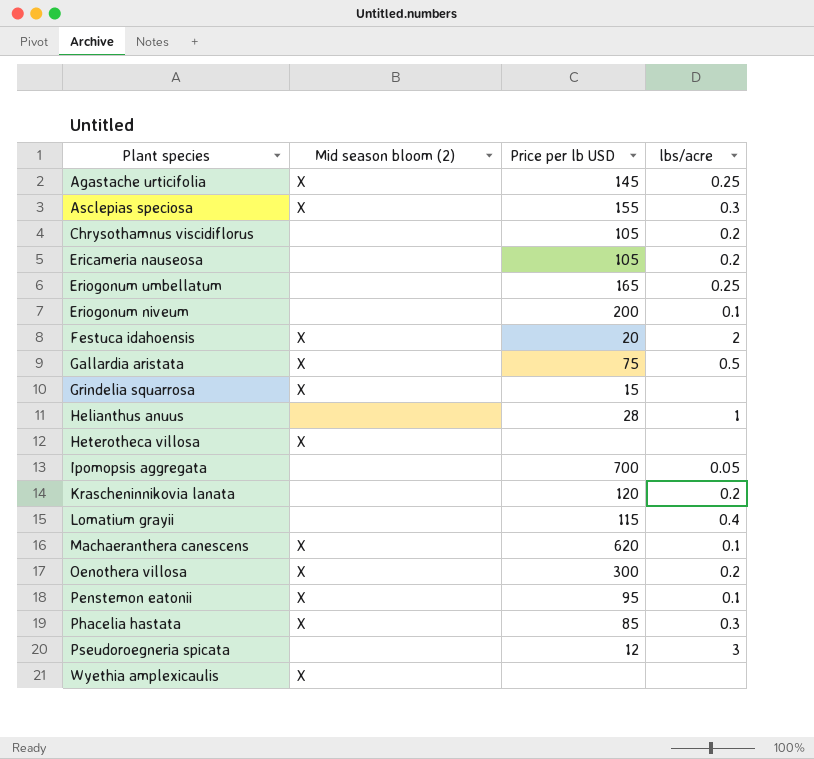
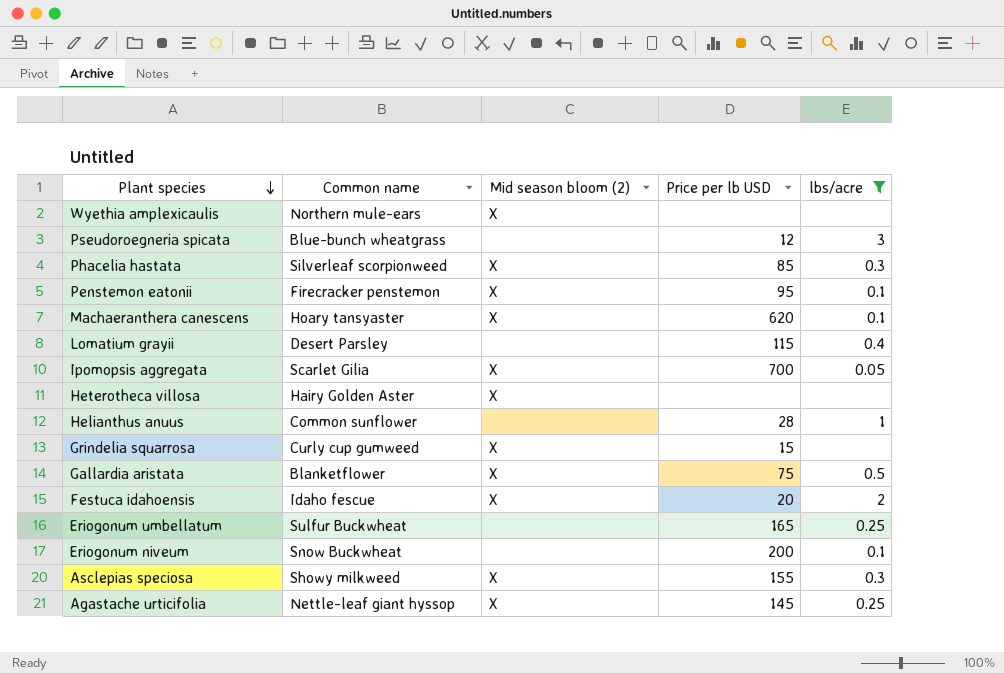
filter: none -> lbs/acre != 0.2
row order: none -> Plant species descending
column Common name | position: none -> 2
Ipomopsis aggregata | Mid season bloom (2): none -> X

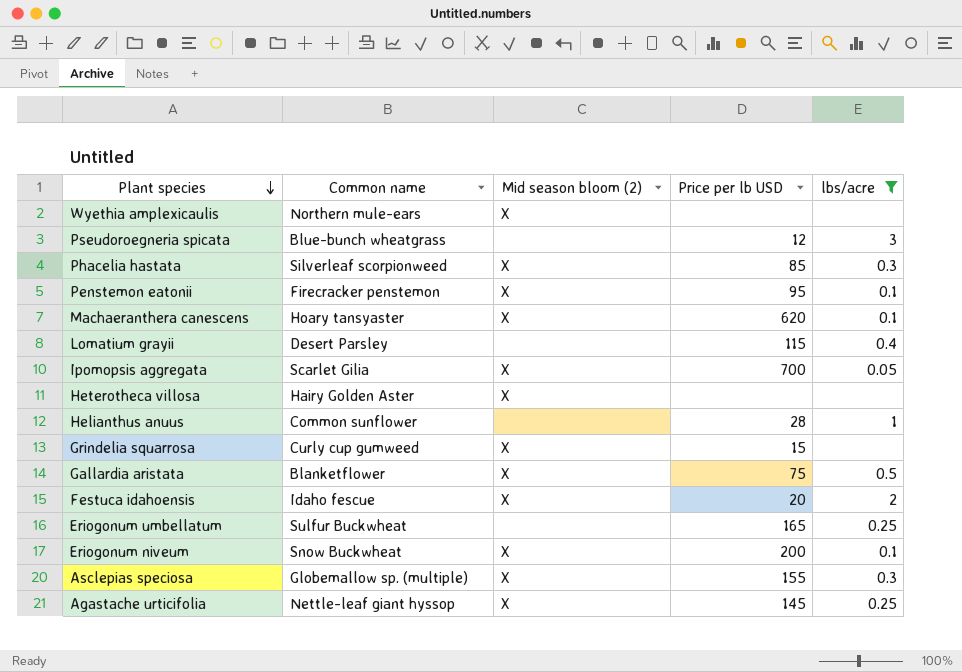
Eriogonum niveum | Mid season bloom (2): none -> X
Asclepias speciosa | Common name: Showy milkweed -> Globemallow sp. (multiple)

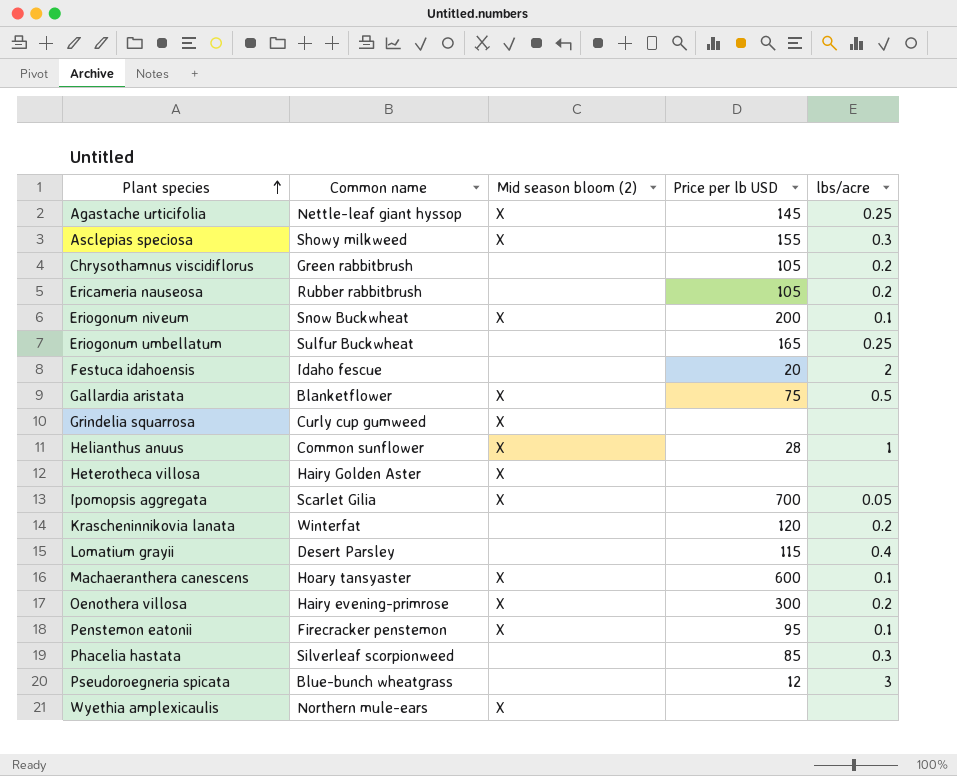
filter: lbs/acre != 0.2 -> none
row order: Plant species descending -> Plant species ascending
Asclepias speciosa | Common name: Globemallow sp. (multiple) -> Showy milkweed
Festuca idahoensis | Mid season bloom (2): X -> none
Grindelia squarrosa | Price per lb USD: 15 -> none
Helianthus anuus | Mid season bloom (2): none -> X
Machaeranthera canescens | Price per lb USD: 620 -> 600
Phacelia hastata | Mid season bloom (2): X -> none

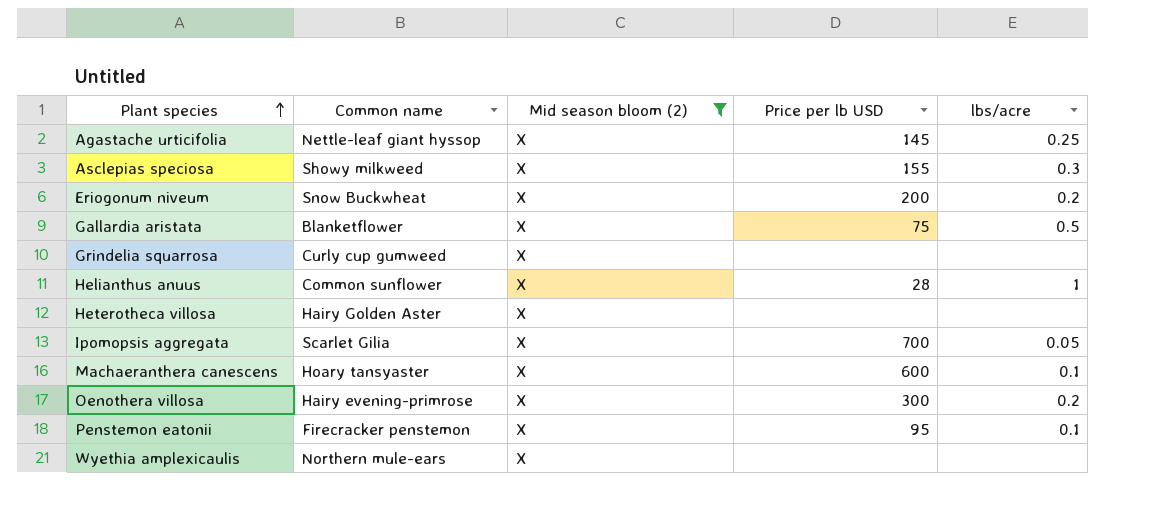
filter: none -> Mid season bloom (2) = X
Eriogonum niveum | lbs/acre: 0.1 -> 0.2

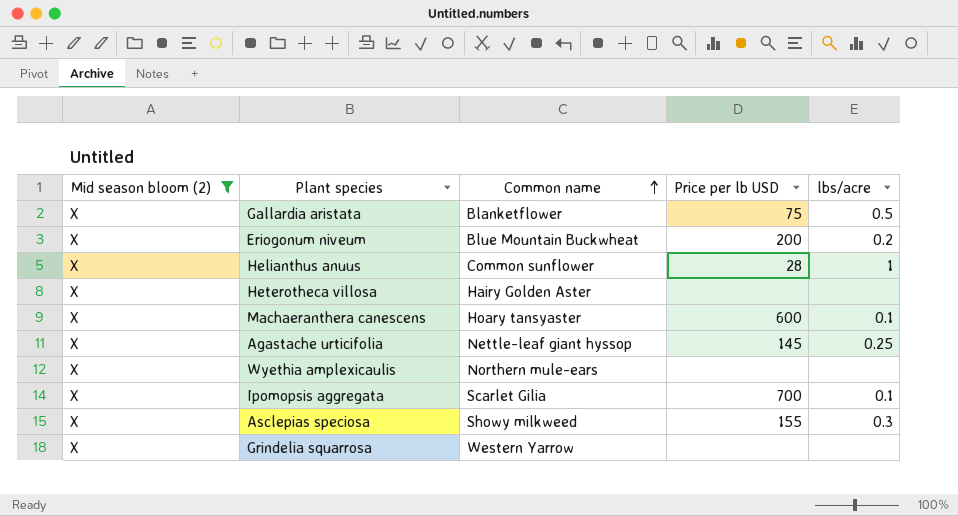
row order: Plant species ascending -> Common name ascending
column Mid season bloom (2) | position: 3 -> 1
row Oenothera villosa: Hairy evening-primrose | X | 300 | 0.2 -> none
row Penstemon eatonii: Firecracker penstemon | X | 95 | 0.1 -> none
Eriogonum niveum | Common name: Snow Buckwheat -> Blue Mountain Buckwheat
Ipomopsis aggregata | lbs/acre: 0.05 -> 0.1
Grindelia squarrosa | Common name: Curly cup gumweed -> Western Yarrow

